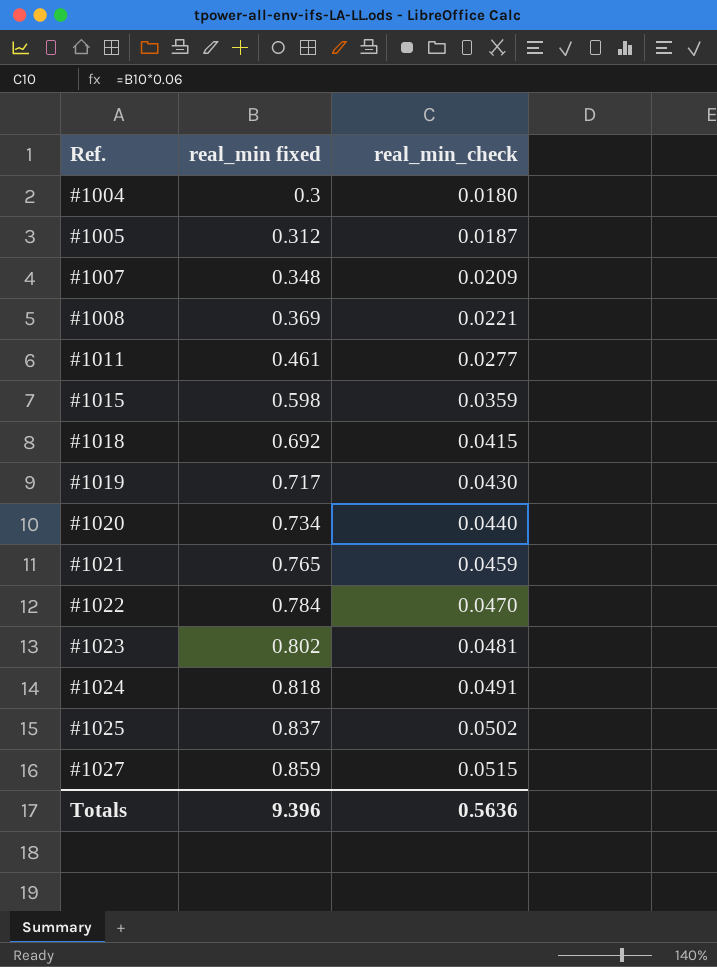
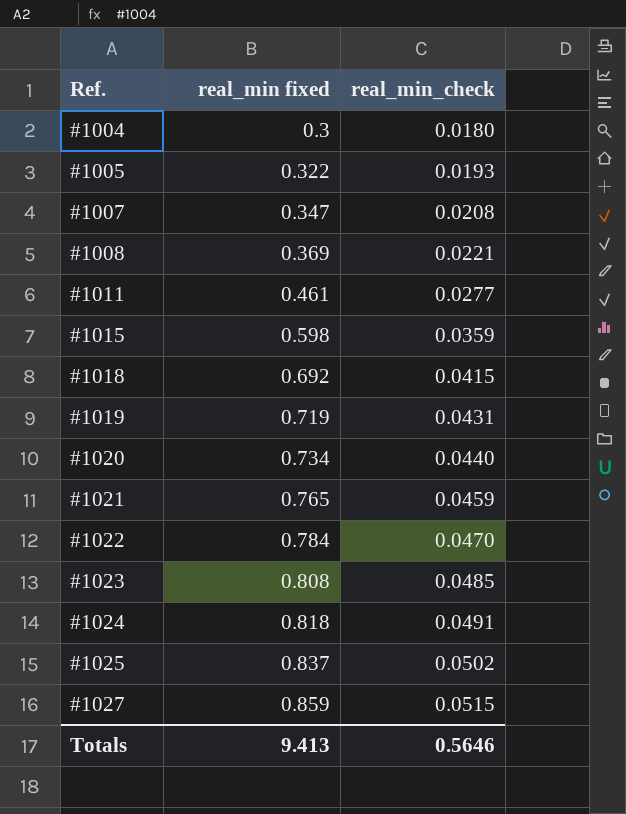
#1005 | real_min fixed: 0.312 -> 0.322
#1005 | real_min_check: 0.0187 -> 0.0193
#1007 | real_min fixed: 0.348 -> 0.347
#1007 | real_min_check: 0.0209 -> 0.0208
#1019 | real_min fixed: 0.717 -> 0.719
#1019 | real_min_check: 0.0430 -> 0.0431
#1023 | real_min fixed: 0.802 -> 0.808
#1023 | real_min_check: 0.0481 -> 0.0485
Totals | real_min fixed: 9.396 -> 9.413
Totals | real_min_check: 0.5636 -> 0.5646

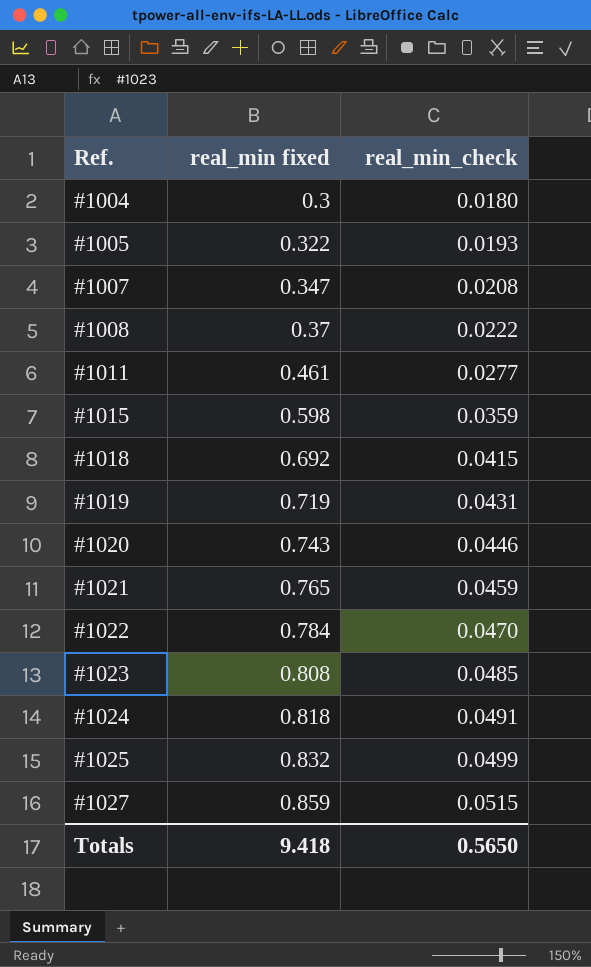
#1008 | real_min fixed: 0.369 -> 0.37
#1008 | real_min_check: 0.0221 -> 0.0222
#1020 | real_min fixed: 0.734 -> 0.743
#1020 | real_min_check: 0.0440 -> 0.0446
#1025 | real_min fixed: 0.837 -> 0.832
#1025 | real_min_check: 0.0502 -> 0.0499
Totals | real_min fixed: 9.413 -> 9.418
Totals | real_min_check: 0.5646 -> 0.5650

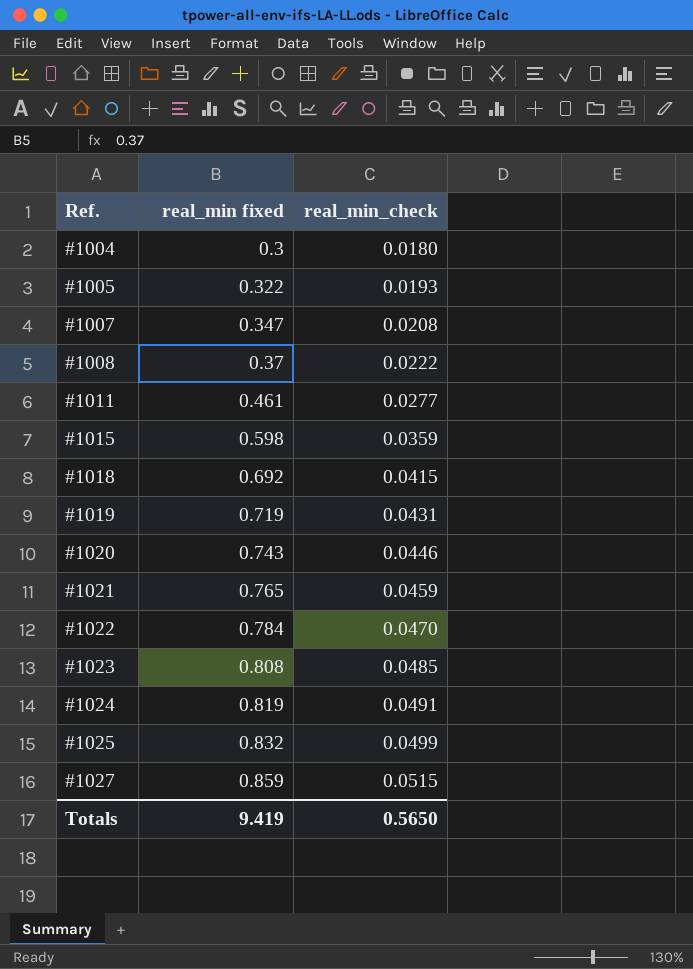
#1024 | real_min fixed: 0.818 -> 0.819
Totals | real_min fixed: 9.418 -> 9.419

